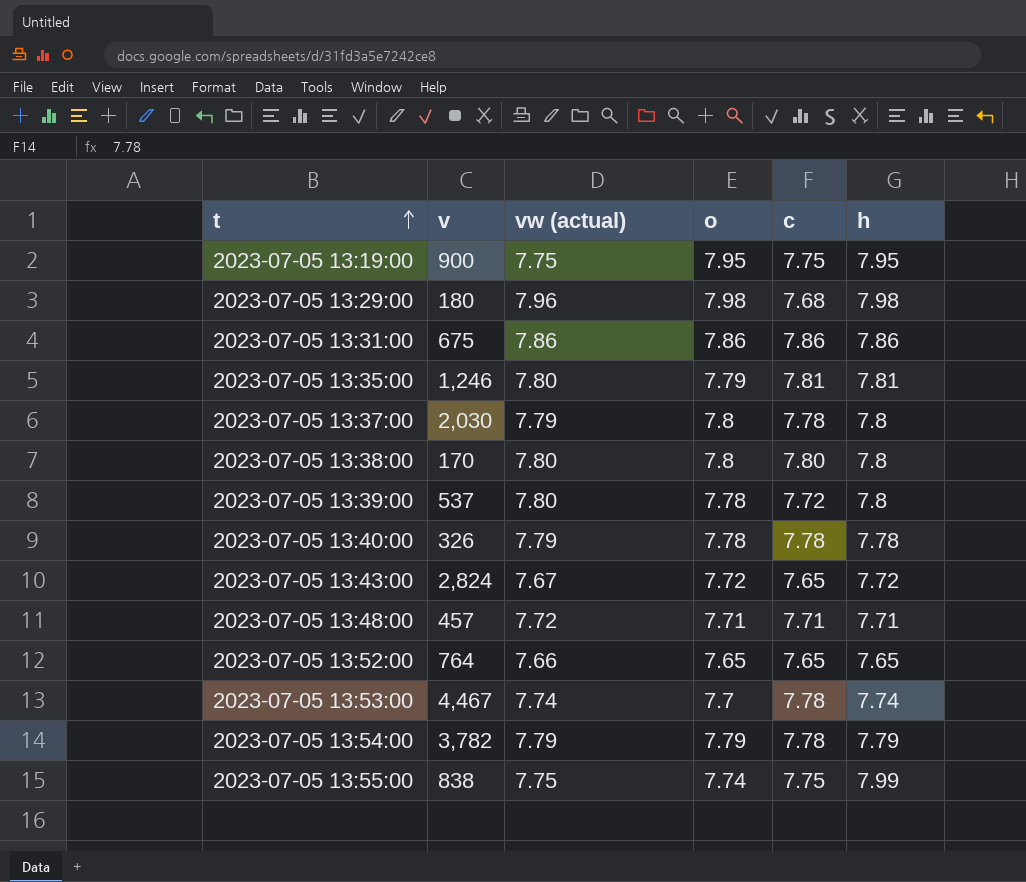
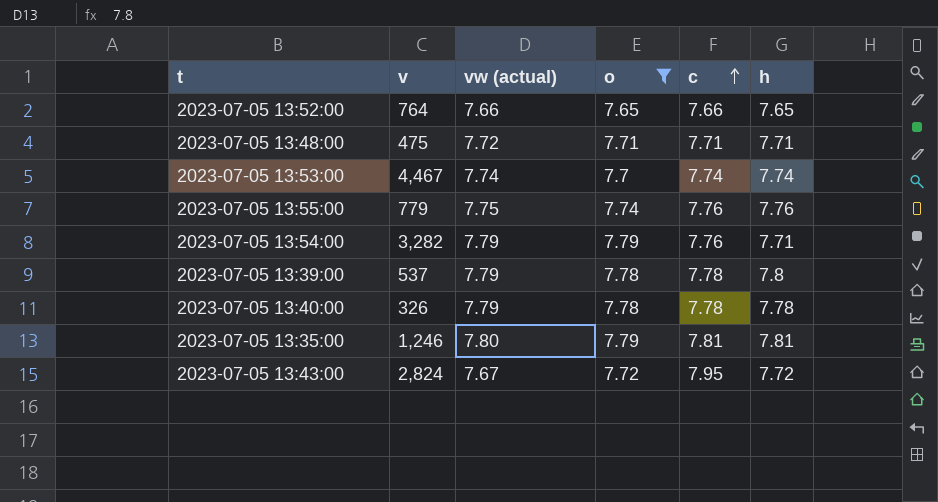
filter: none -> o <= 7.79
row order: t ascending -> c ascending
2023-07-05 13:52:00 | c: 7.65 -> 7.66
2023-07-05 13:48:00 | v: 457 -> 475
2023-07-05 13:53:00 | c: 7.78 -> 7.74
2023-07-05 13:55:00 | v: 838 -> 779
2023-07-05 13:55:00 | c: 7.75 -> 7.76
2023-07-05 13:55:00 | h: 7.99 -> 7.76
2023-07-05 13:54:00 | v: 3,782 -> 3,282
2023-07-05 13:54:00 | c: 7.78 -> 7.76
2023-07-05 13:54:00 | h: 7.79 -> 7.71
2023-07-05 13:39:00 | vw (actual): 7.80 -> 7.79
2023-07-05 13:39:00 | c: 7.72 -> 7.78
2023-07-05 13:43:00 | c: 7.65 -> 7.95

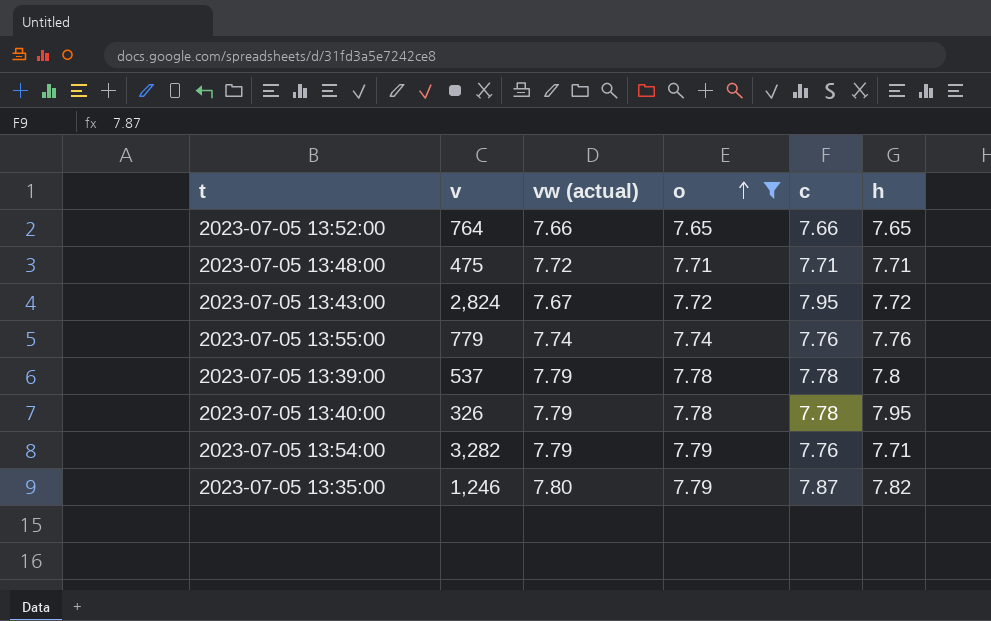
row order: c ascending -> o ascending
row 2023-07-05 13:53:00: 4,467 | 7.74 | 7.7 | 7.74 | 7.74 -> none
2023-07-05 13:55:00 | vw (actual): 7.75 -> 7.74
2023-07-05 13:40:00 | h: 7.78 -> 7.95
2023-07-05 13:35:00 | c: 7.81 -> 7.87
2023-07-05 13:35:00 | h: 7.81 -> 7.82

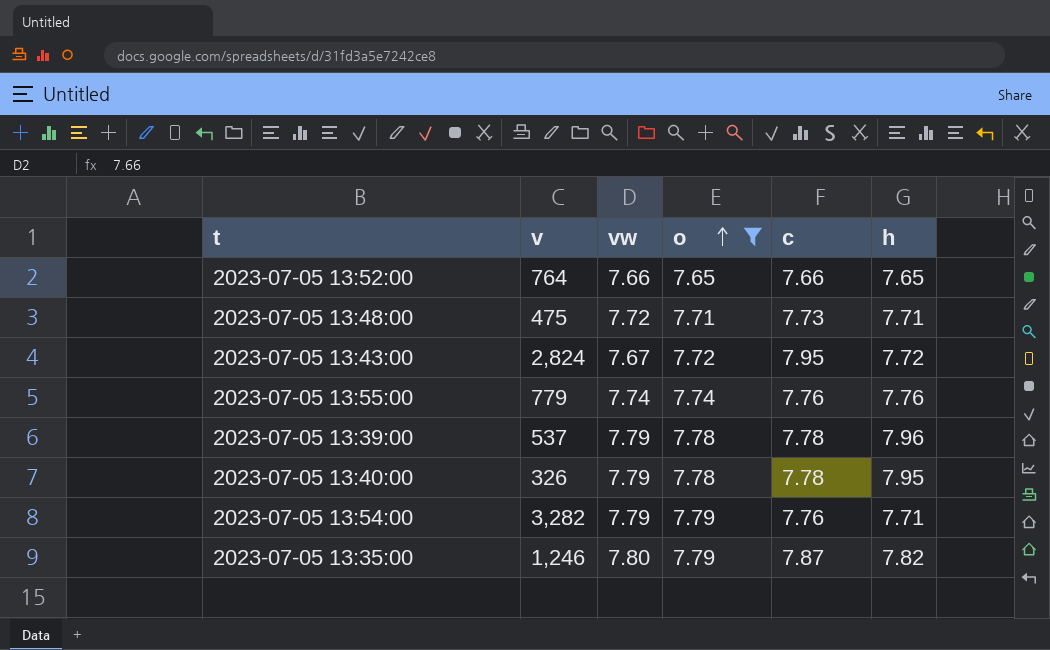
column name: vw (actual) -> vw
2023-07-05 13:48:00 | c: 7.71 -> 7.73
2023-07-05 13:39:00 | h: 7.8 -> 7.96

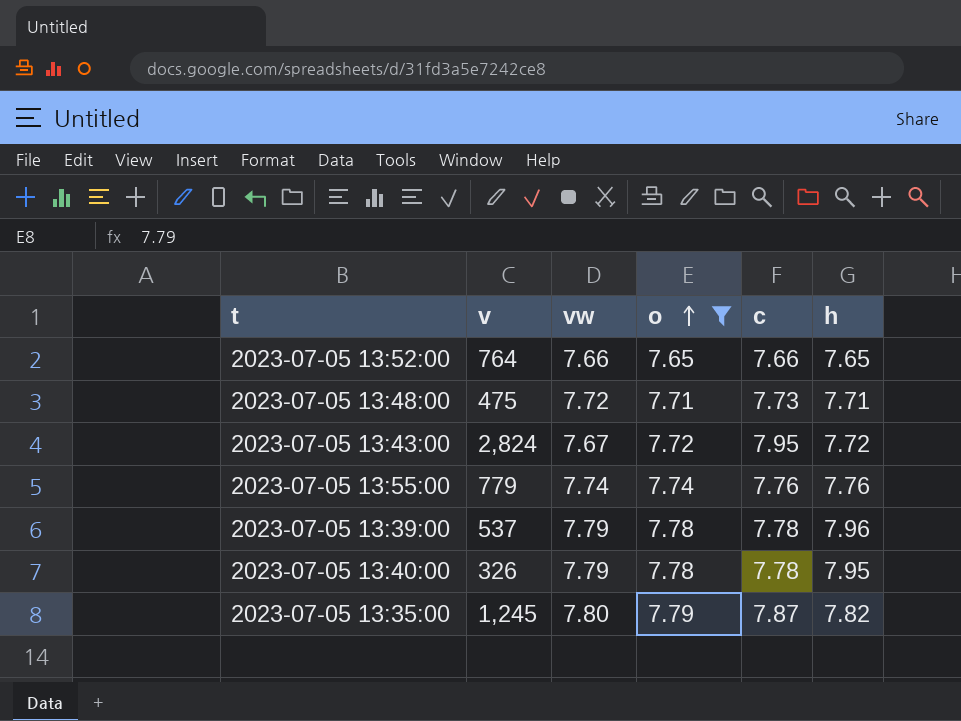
row 2023-07-05 13:54:00: 3,282 | 7.79 | 7.79 | 7.76 | 7.71 -> none
2023-07-05 13:35:00 | v: 1,246 -> 1,245

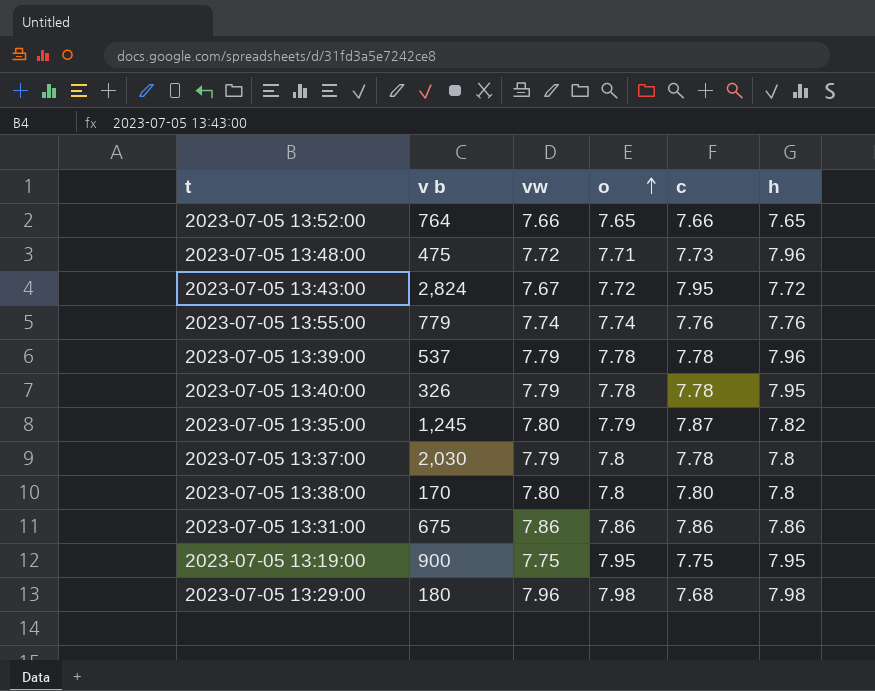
filter: o <= 7.79 -> none
column name: v -> v b
2023-07-05 13:48:00 | h: 7.71 -> 7.96

